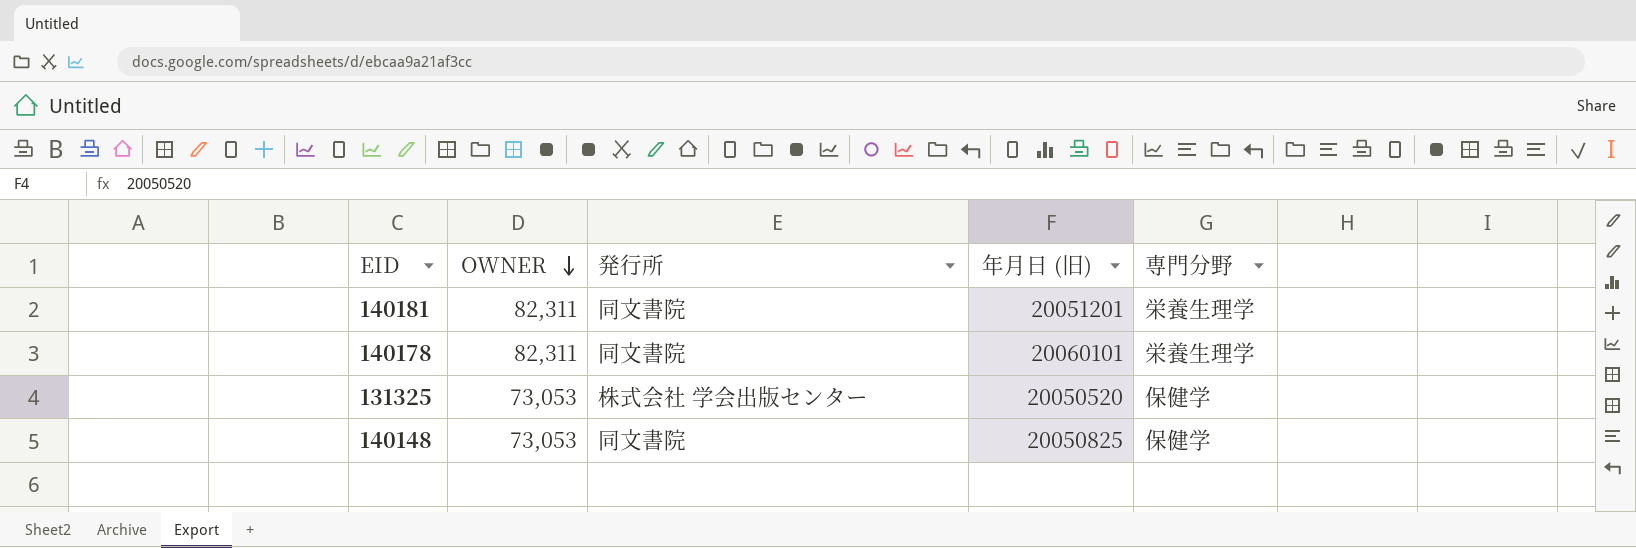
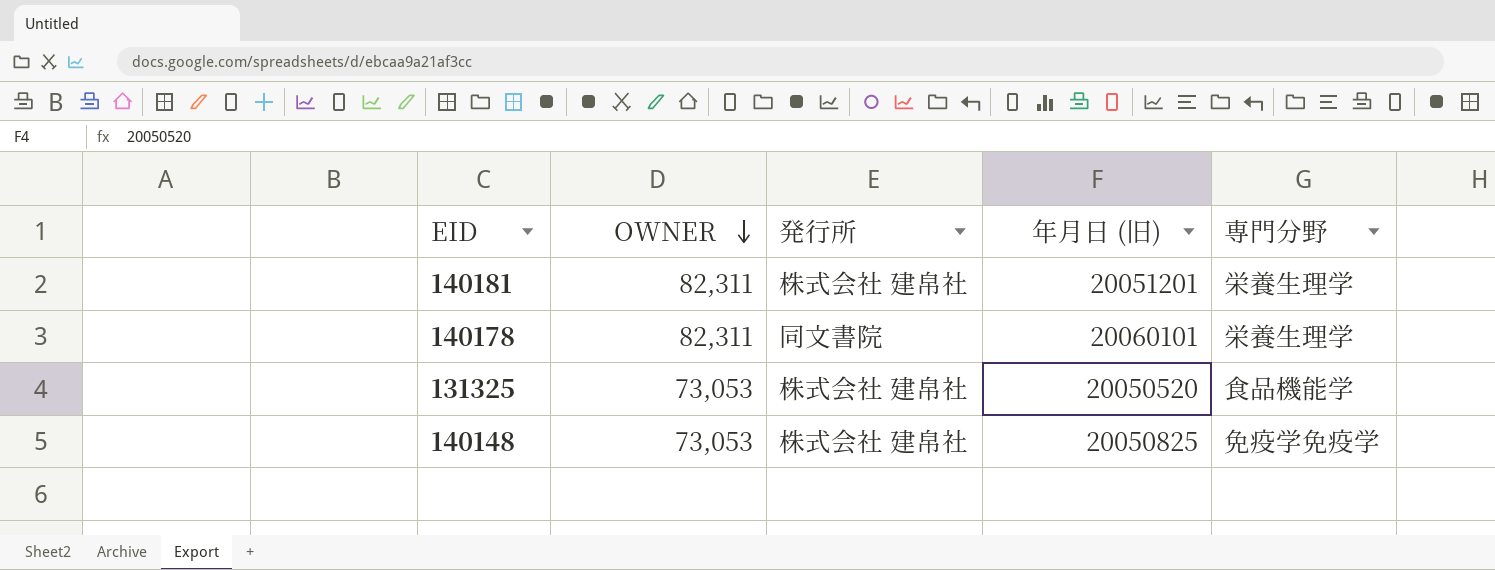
140181 | 発行所: 同文書院 -> 株式会社 建帛社
131325 | 発行所: 株式会社 学会出版センター -> 株式会社 建帛社
131325 | 専門分野: 保健学 -> 食品機能学
140148 | 発行所: 同文書院 -> 株式会社 建帛社
140148 | 専門分野: 保健学 -> 免疫学免疫学

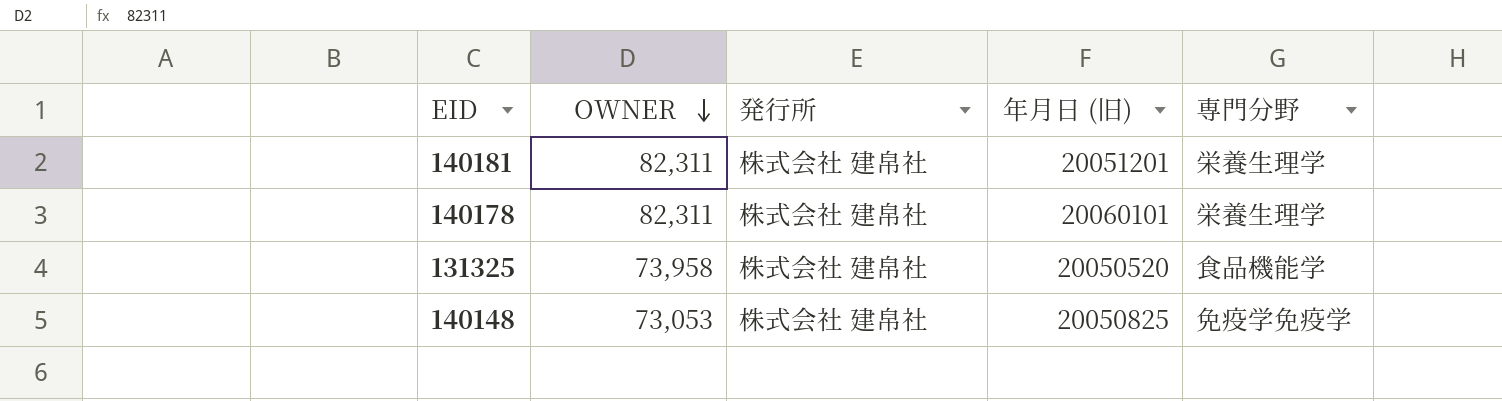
140178 | 発行所: 同文書院 -> 株式会社 建帛社
131325 | OWNER: 73,053 -> 73,958

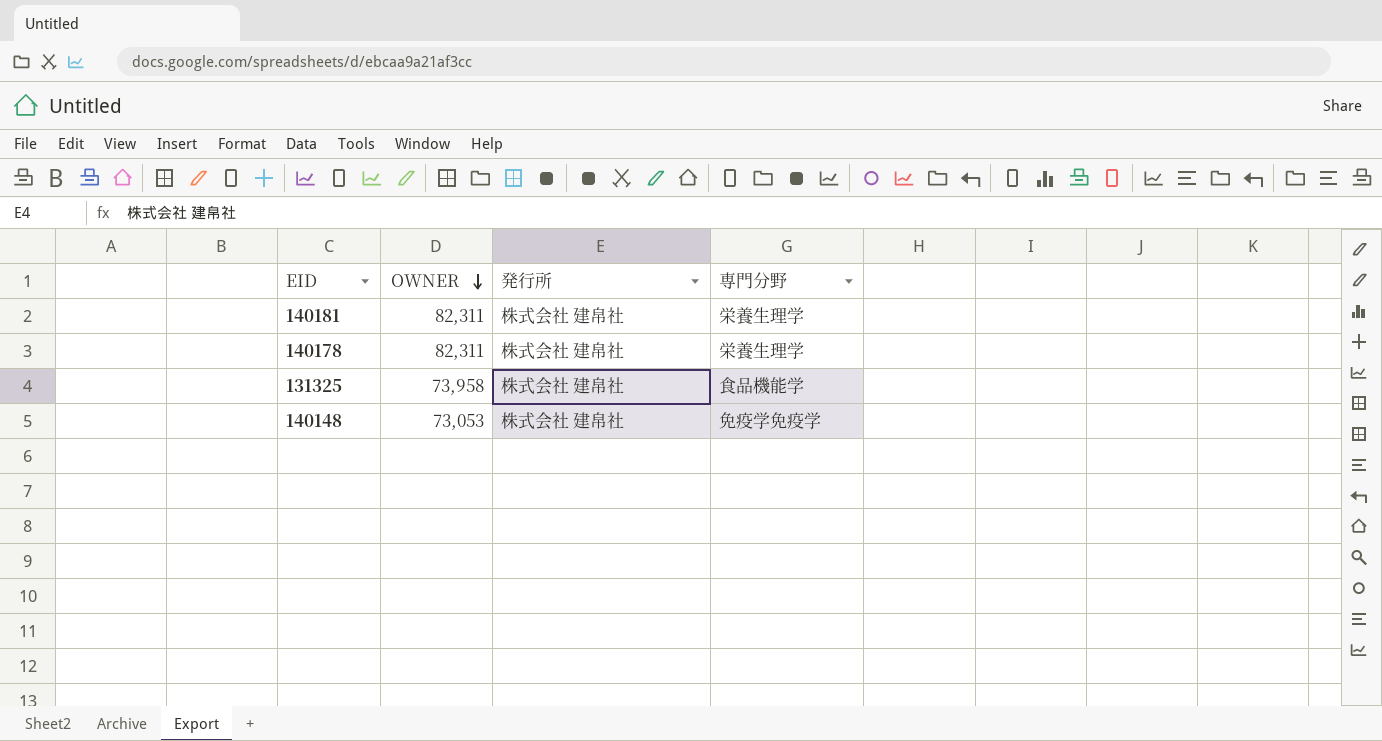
column 年月日 (旧) | position: 4 -> none

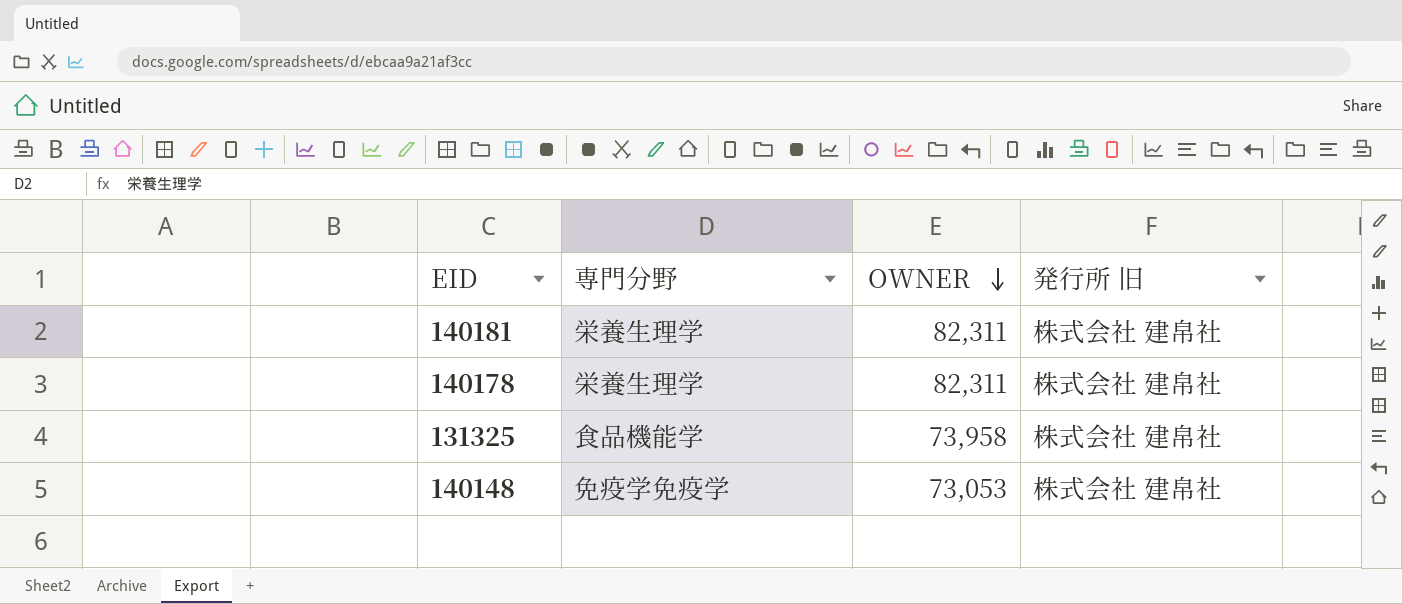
column 専門分野 | position: 4 -> 2
column name: 発行所 -> 発行所 旧

